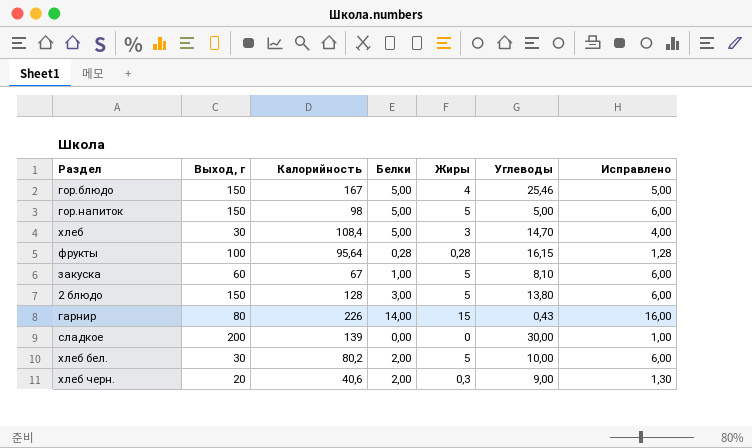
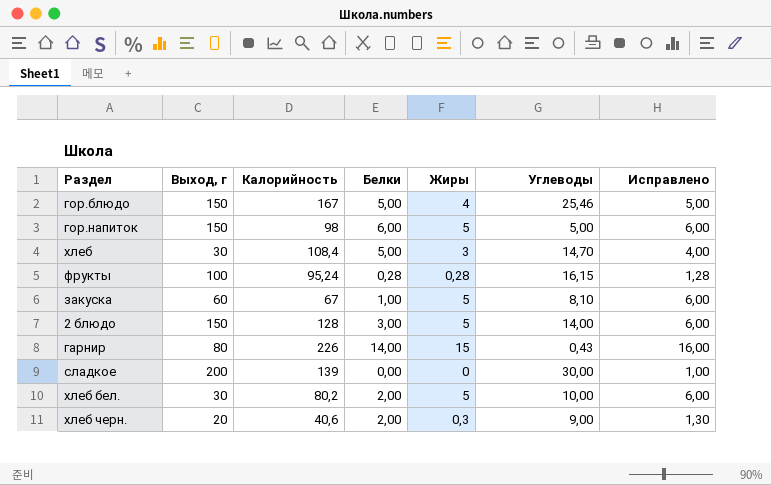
гор.напиток | Белки: 5,00 -> 6,00
фрукты | Калорийность: 95,64 -> 95,24
2 блюдо | Углеводы: 13,80 -> 14,00

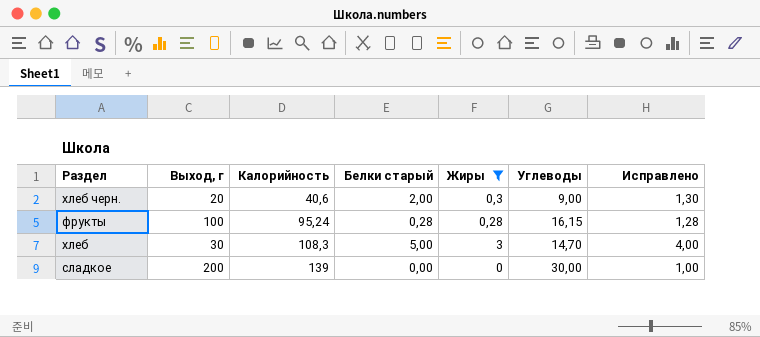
filter: none -> Жиры <= 3
row order: none -> Калорийность ascending
column name: Белки -> Белки старый
хлеб | Калорийность: 108,4 -> 108,3

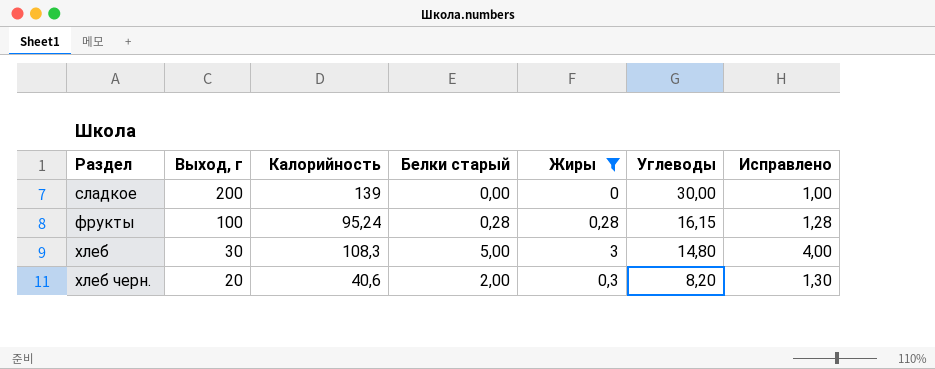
row order: Калорийность ascending -> Раздел ascending
хлеб | Углеводы: 14,70 -> 14,80
хлеб черн. | Углеводы: 9,00 -> 8,20

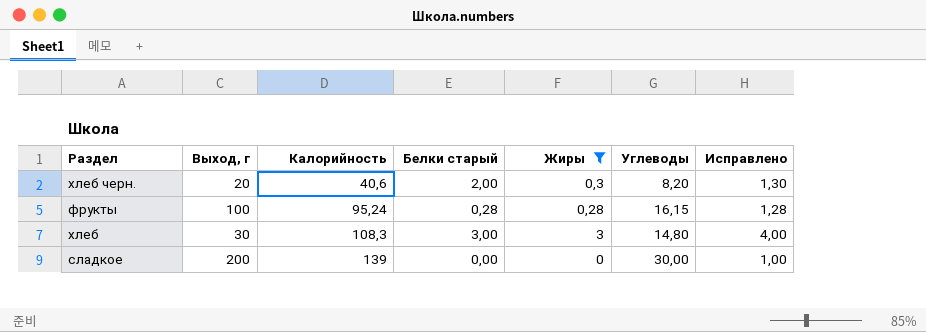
row order: Раздел ascending -> Калорийность ascending
хлеб | Белки старый: 5,00 -> 3,00

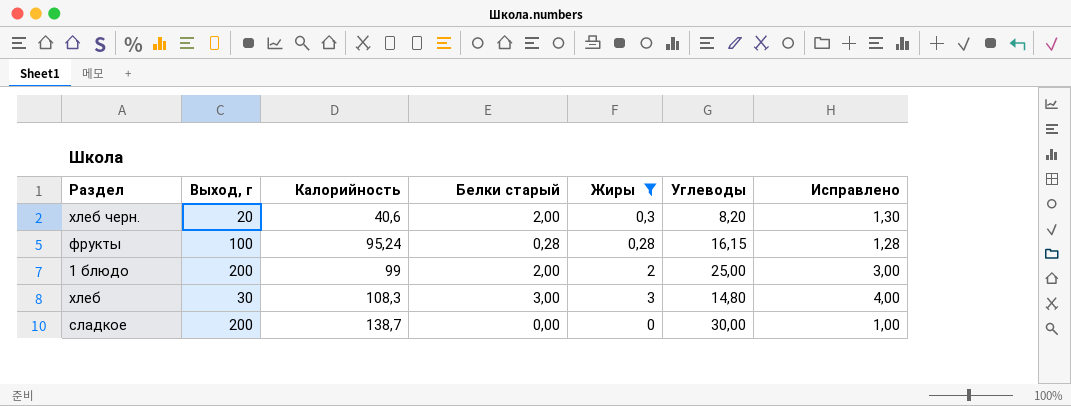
row 1 блюдо: none -> 200 | 99 | 2,00 | 2 | 25,00 | 3,00
сладкое | Калорийность: 139 -> 138,7

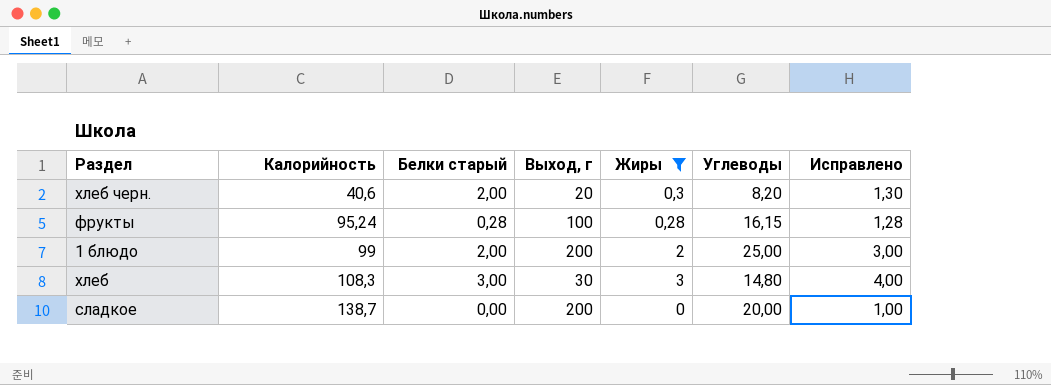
column Выход, г | position: 2 -> 4
сладкое | Углеводы: 30,00 -> 20,00

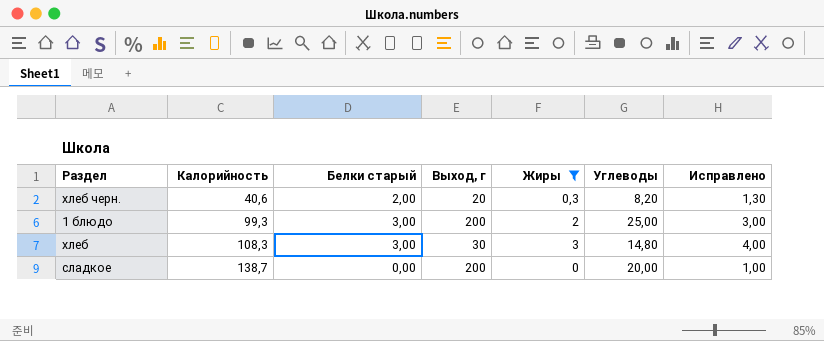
row фрукты: 95,24 | 0,28 | 100 | 0,28 | 16,15 | 1,28 -> none
1 блюдо | Калорийность: 99 -> 99,3
1 блюдо | Белки старый: 2,00 -> 3,00

